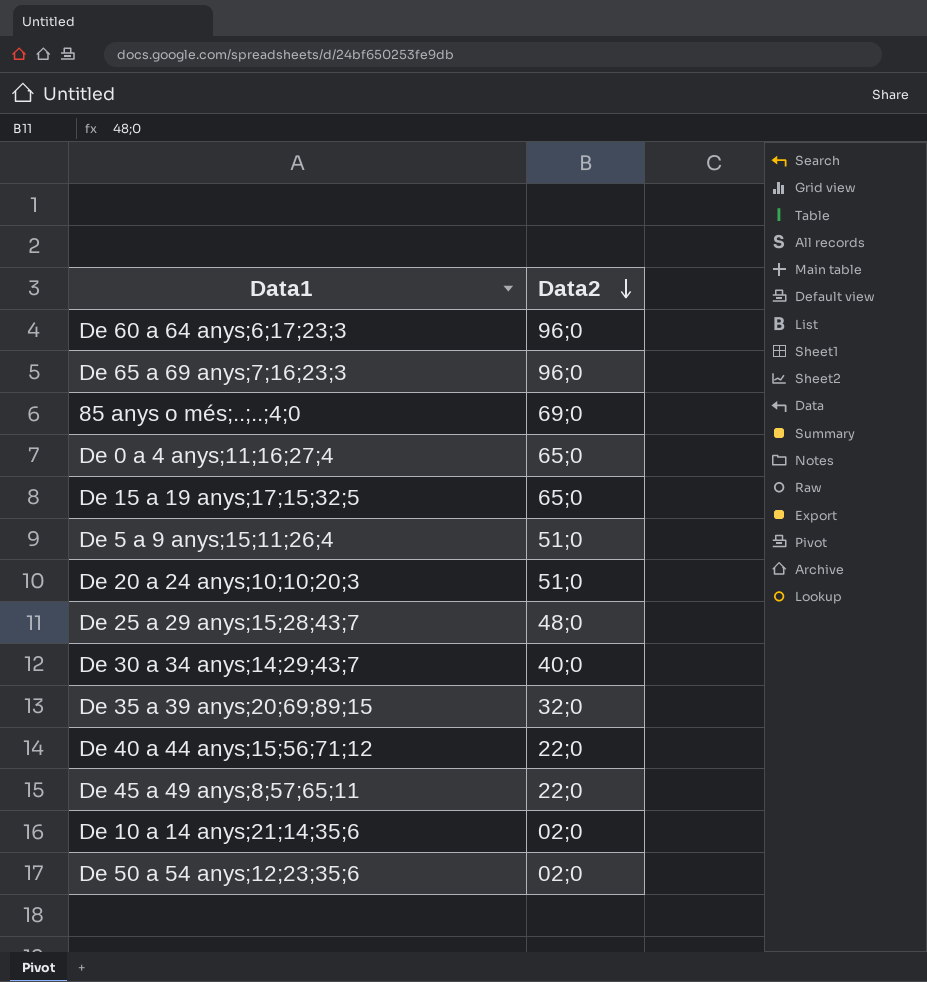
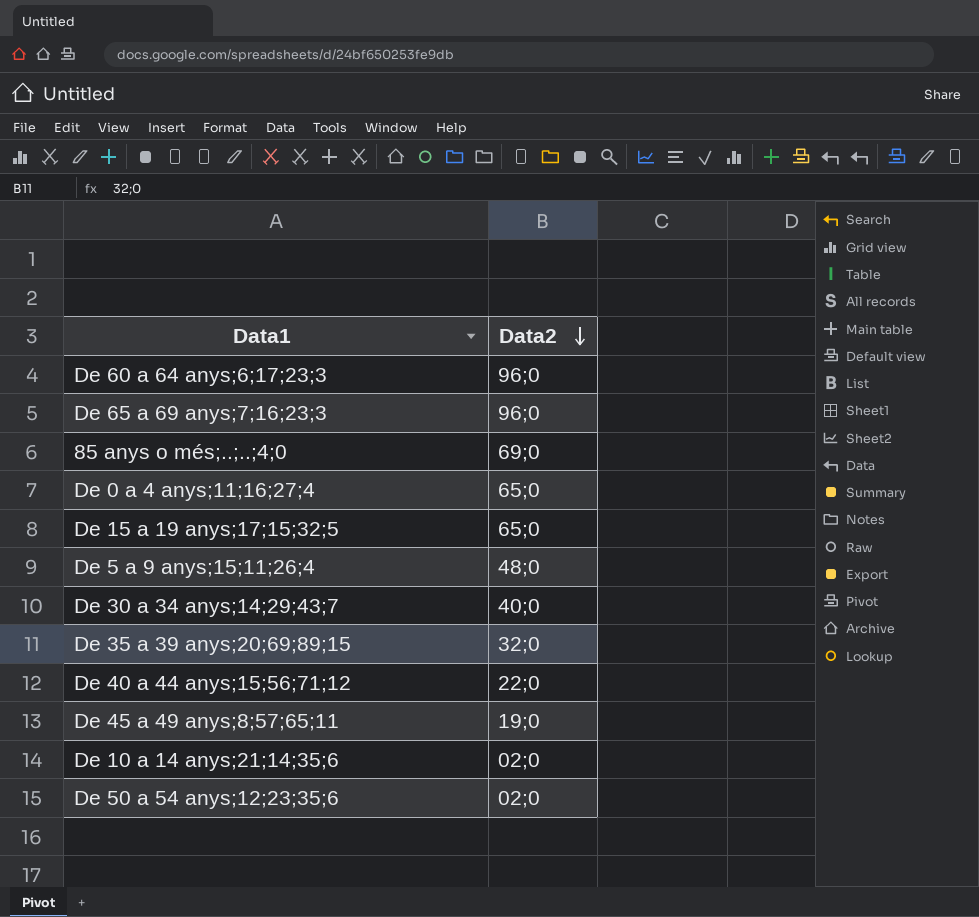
row De 20 a 24 anys;10;10;20;3: 51;0 -> none
row De 25 a 29 anys;15;28;43;7: 48;0 -> none
De 5 a 9 anys;15;11;26;4 | Data2: 51;0 -> 48;0
De 45 a 49 anys;8;57;65;11 | Data2: 22;0 -> 19;0

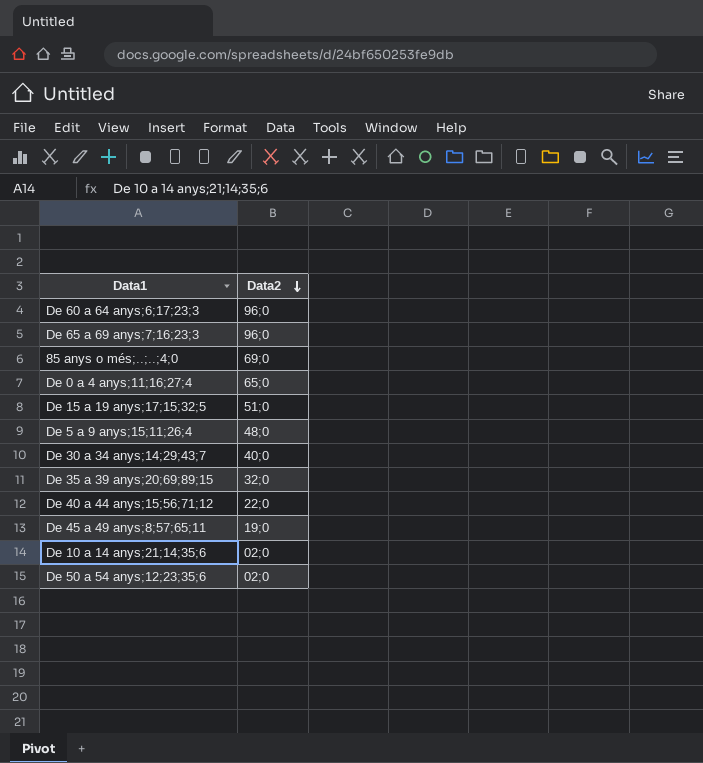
De 15 a 19 anys;17;15;32;5 | Data2: 65;0 -> 51;0

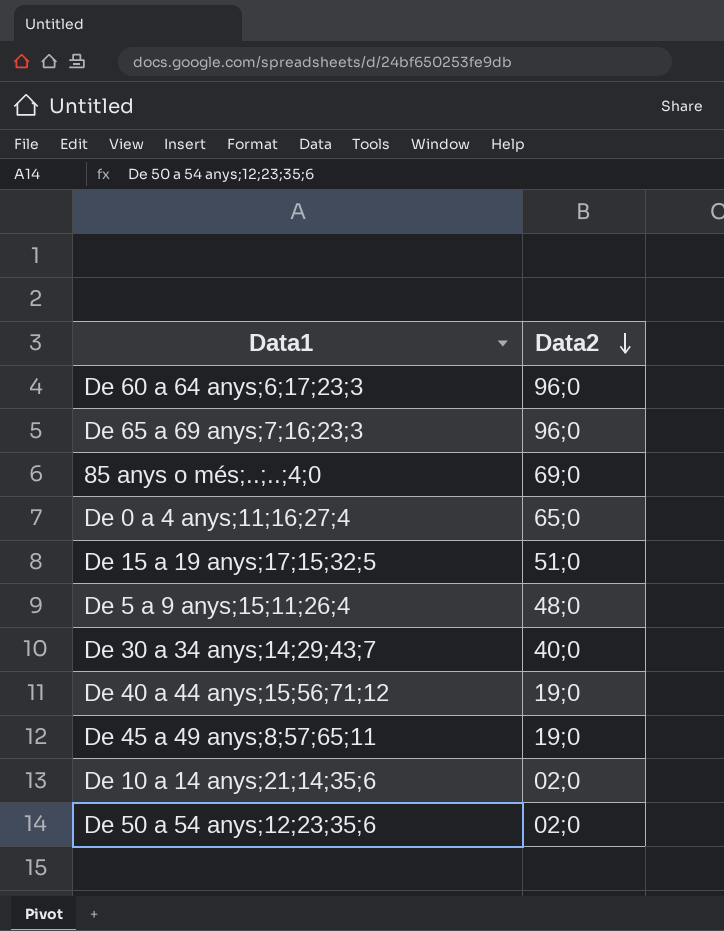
row De 35 a 39 anys;20;69;89;15: 32;0 -> none
De 40 a 44 anys;15;56;71;12 | Data2: 22;0 -> 19;0

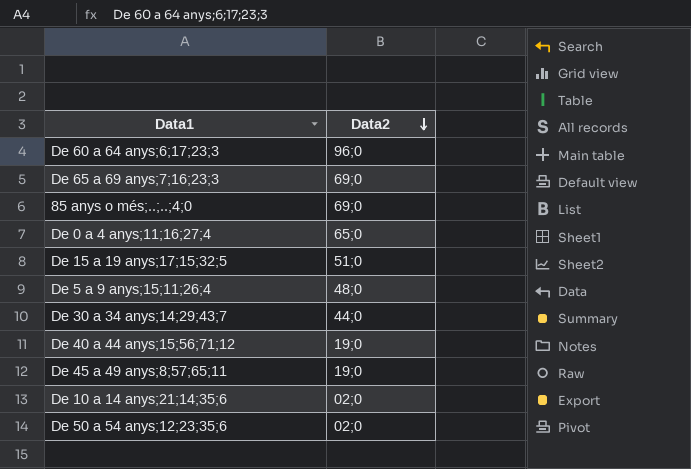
De 65 a 69 anys;7;16;23;3 | Data2: 96;0 -> 69;0
De 30 a 34 anys;14;29;43;7 | Data2: 40;0 -> 44;0

